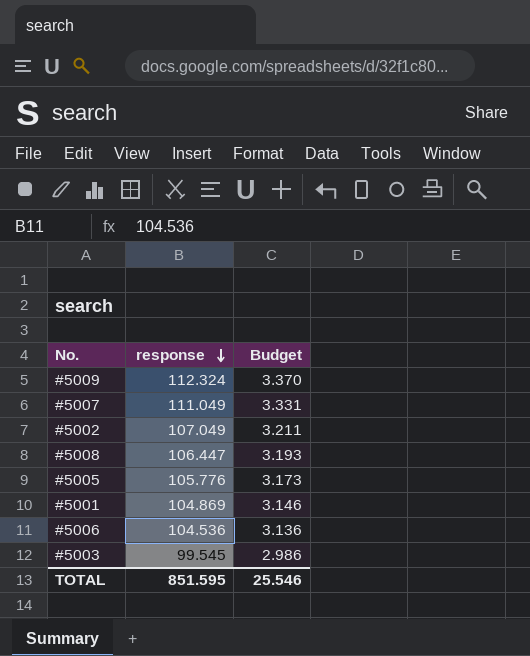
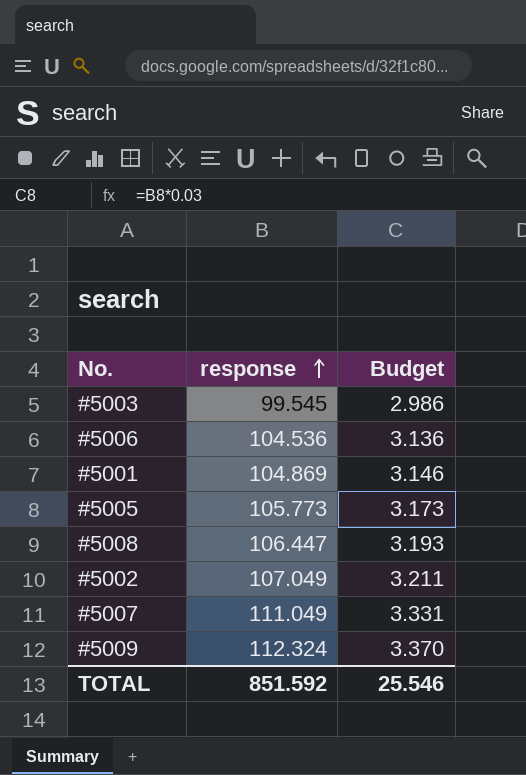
row order: response descending -> response ascending
#5005 | response: 105.776 -> 105.773
TOTAL | response: 851.595 -> 851.592

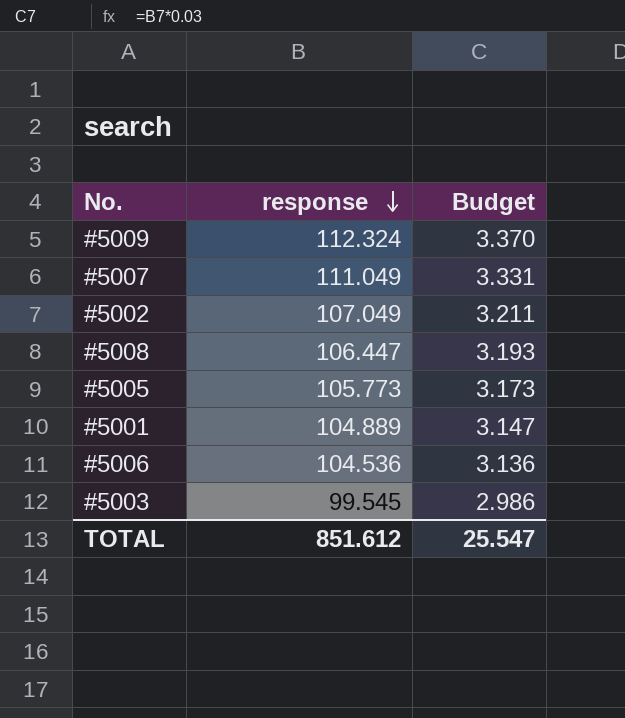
row order: response ascending -> response descending
#5001 | response: 104.869 -> 104.889
#5001 | Budget: 3.146 -> 3.147
TOTAL | response: 851.592 -> 851.612
TOTAL | Budget: 25.546 -> 25.547

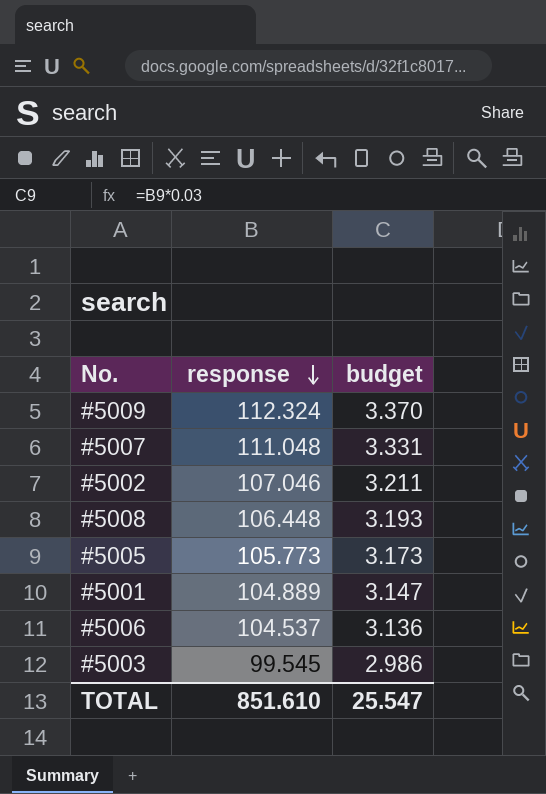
column name: Budget -> budget
#5007 | response: 111.049 -> 111.048
#5002 | response: 107.049 -> 107.046
#5008 | response: 106.447 -> 106.448
#5006 | response: 104.536 -> 104.537
TOTAL | response: 851.612 -> 851.610

